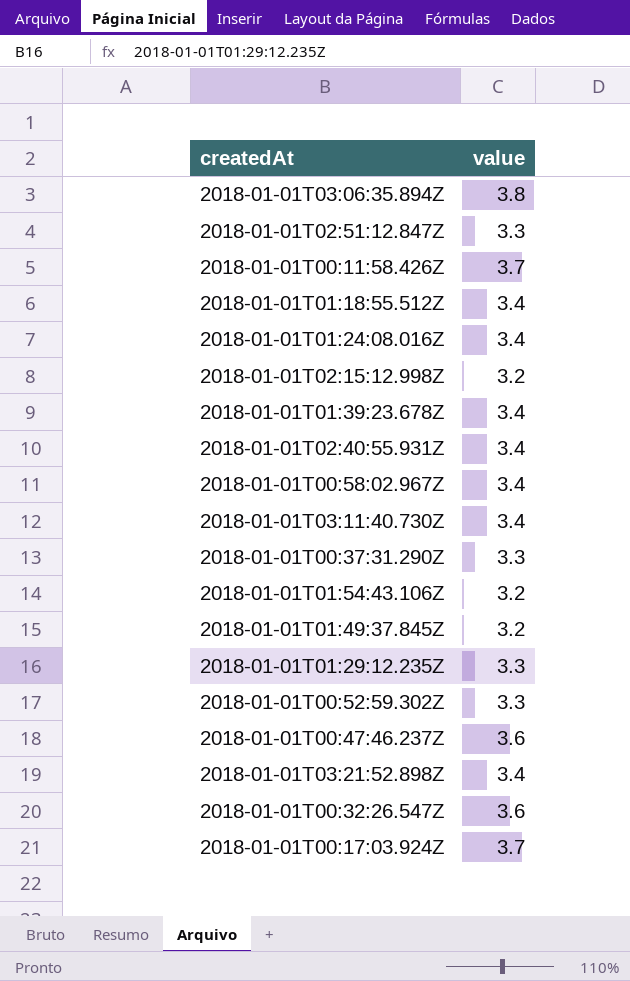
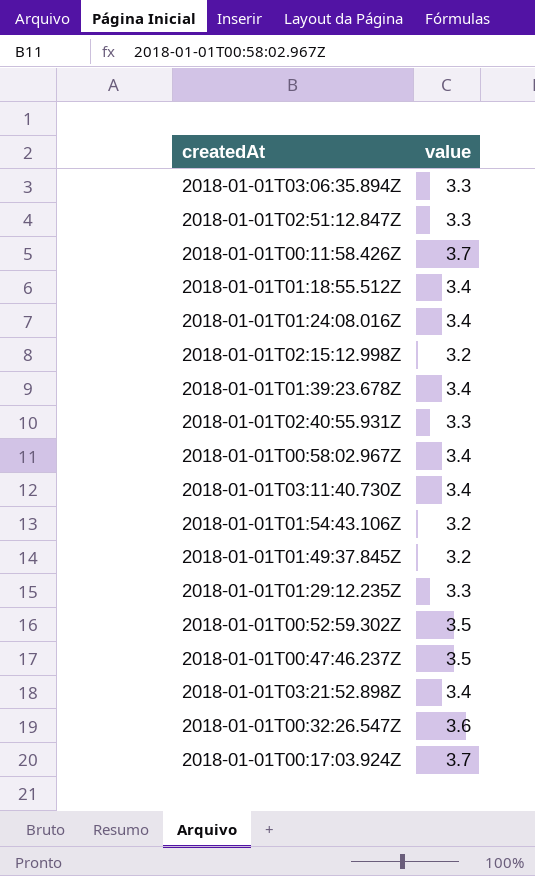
row 2018-01-01T00:37:31.290Z: 3.3 -> none
2018-01-01T03:06:35.894Z | value: 3.8 -> 3.3
2018-01-01T02:40:55.931Z | value: 3.4 -> 3.3
2018-01-01T00:52:59.302Z | value: 3.3 -> 3.5
2018-01-01T00:47:46.237Z | value: 3.6 -> 3.5

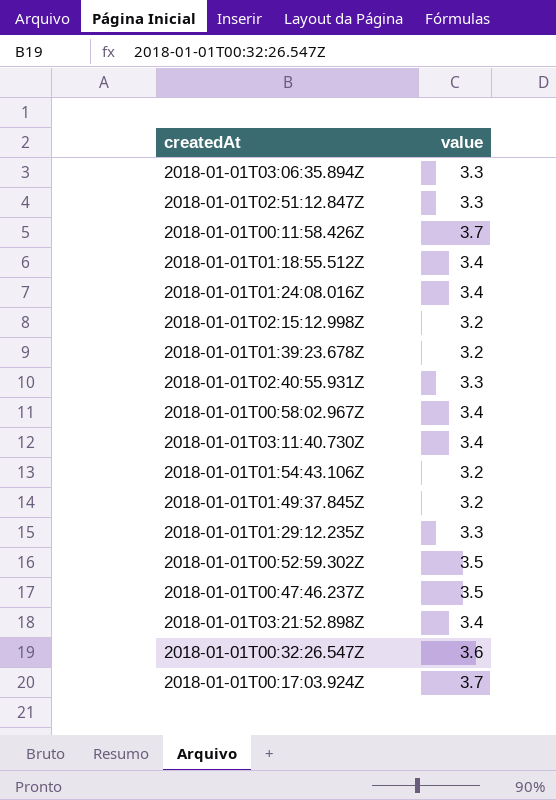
2018-01-01T01:39:23.678Z | value: 3.4 -> 3.2

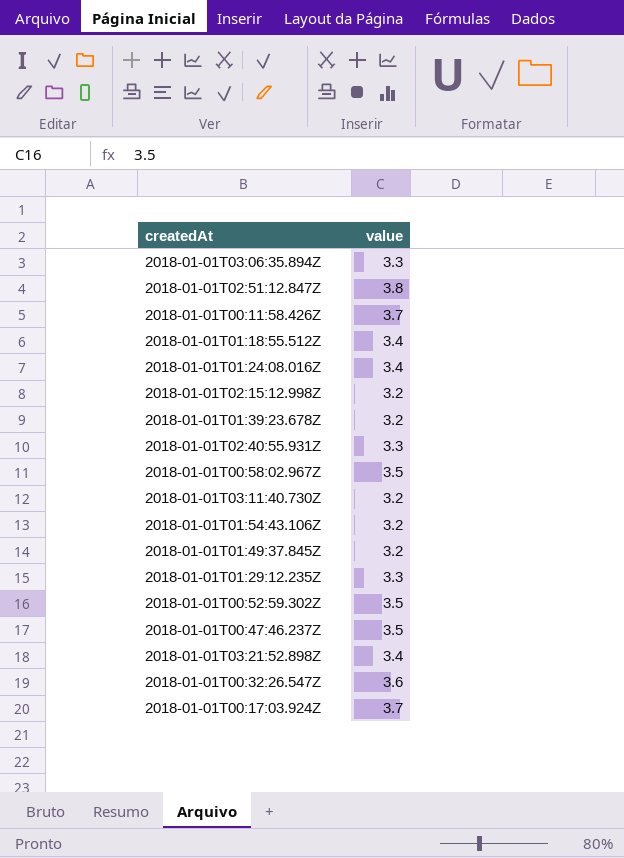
2018-01-01T02:51:12.847Z | value: 3.3 -> 3.8
2018-01-01T00:58:02.967Z | value: 3.4 -> 3.5
2018-01-01T03:11:40.730Z | value: 3.4 -> 3.2

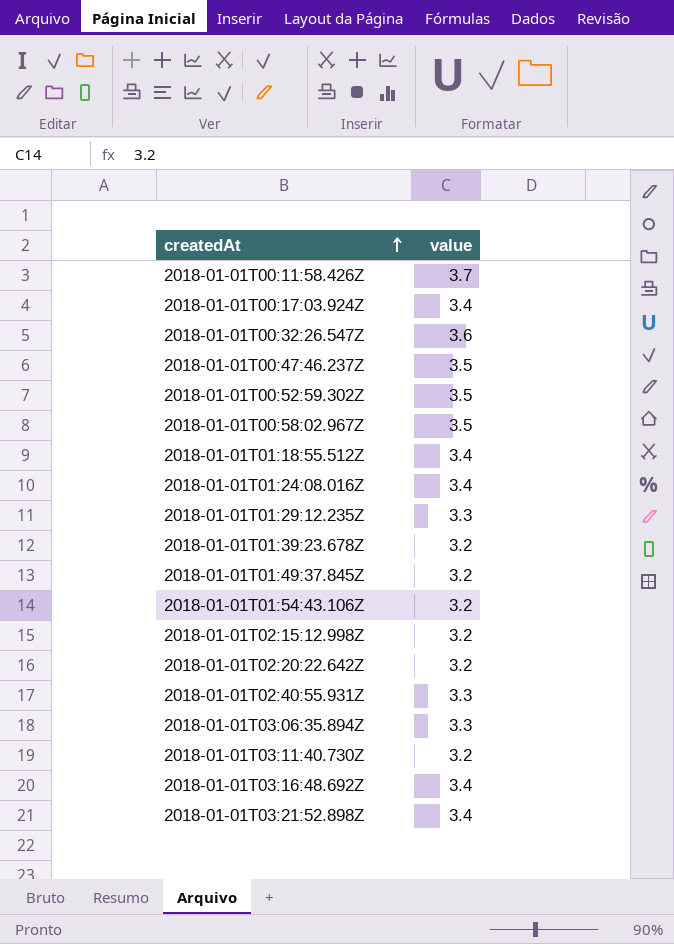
row order: none -> createdAt ascending
row 2018-01-01T02:51:12.847Z: 3.8 -> none
2018-01-01T00:17:03.924Z | value: 3.7 -> 3.4
row 2018-01-01T02:20:22.642Z: none -> 3.2
row 2018-01-01T03:16:48.692Z: none -> 3.4

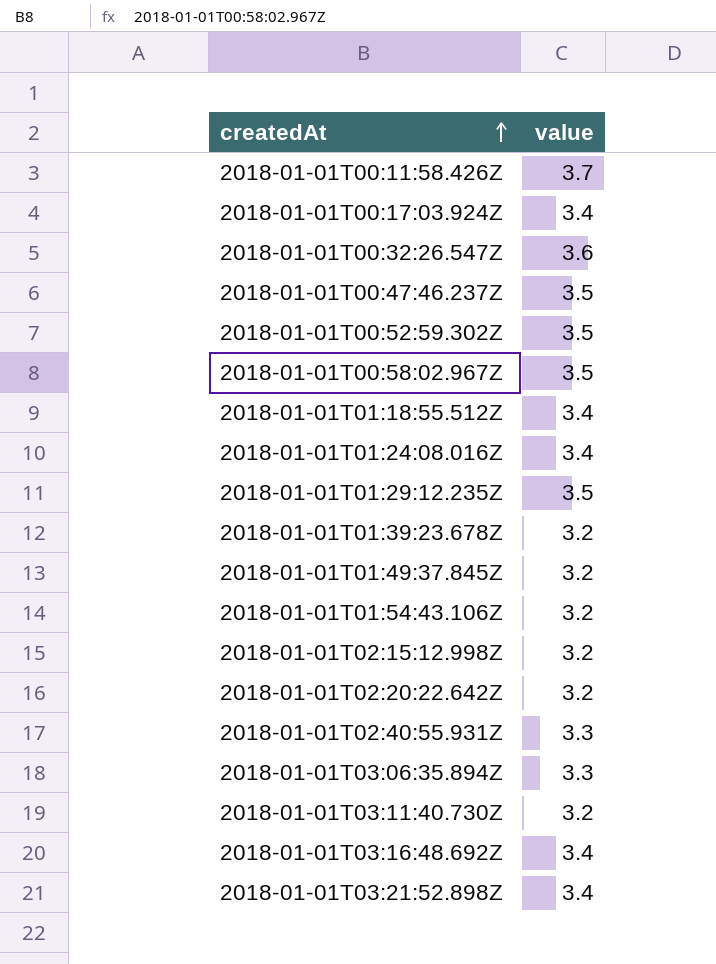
2018-01-01T01:29:12.235Z | value: 3.3 -> 3.5

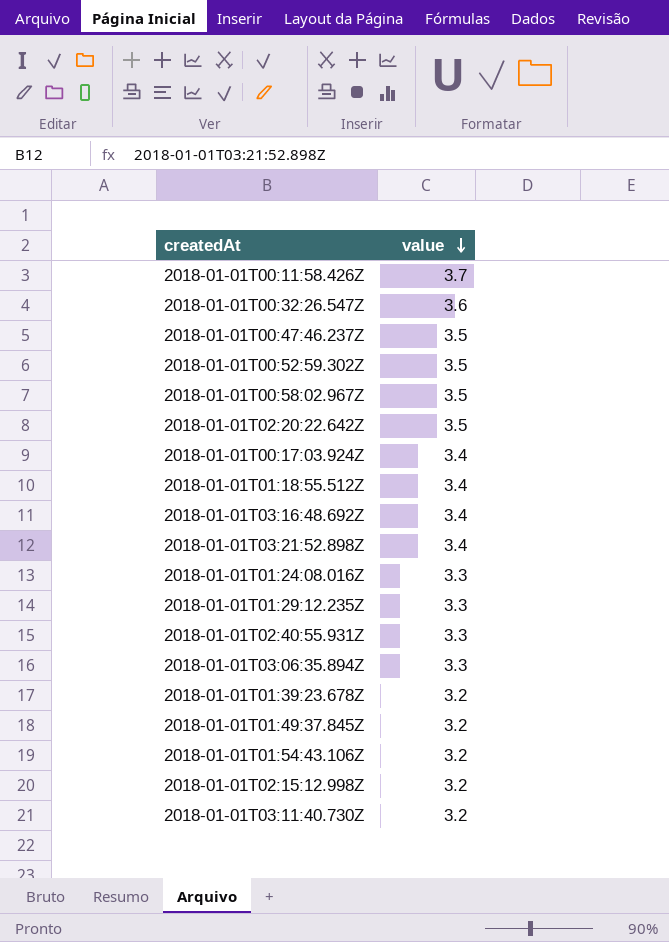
row order: createdAt ascending -> value descending
2018-01-01T02:20:22.642Z | value: 3.2 -> 3.5
2018-01-01T01:24:08.016Z | value: 3.4 -> 3.3
2018-01-01T01:29:12.235Z | value: 3.5 -> 3.3

